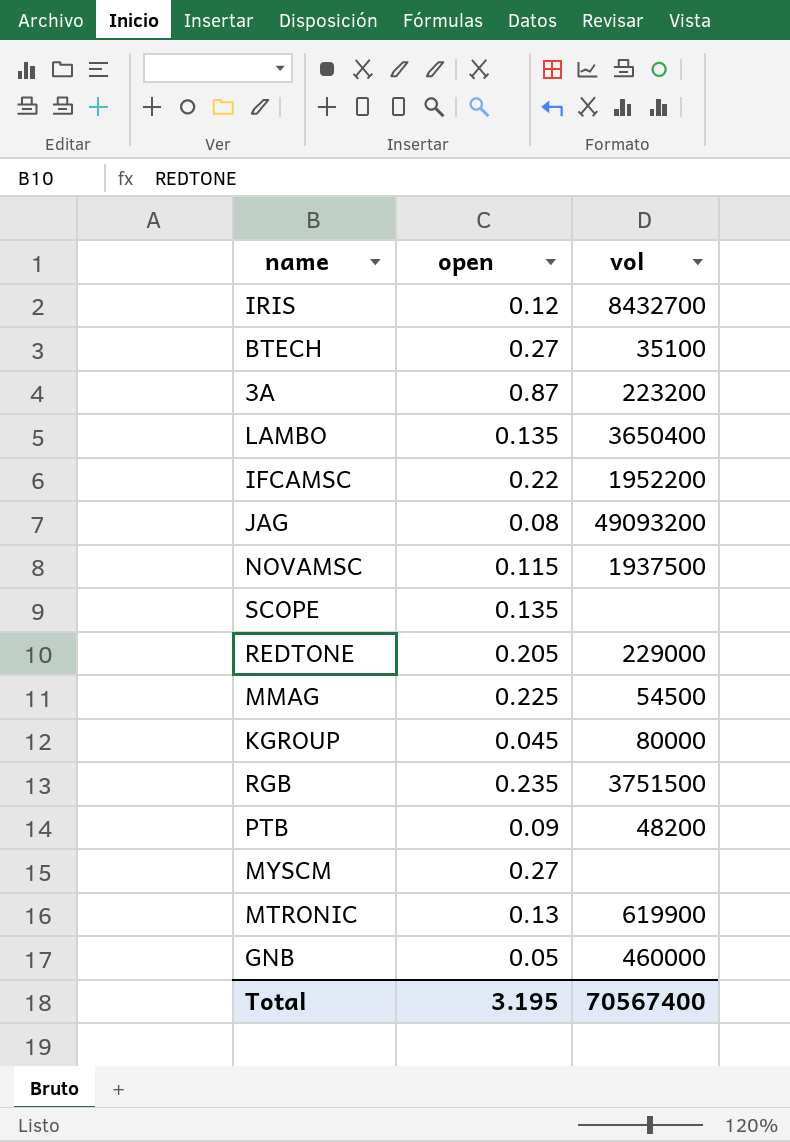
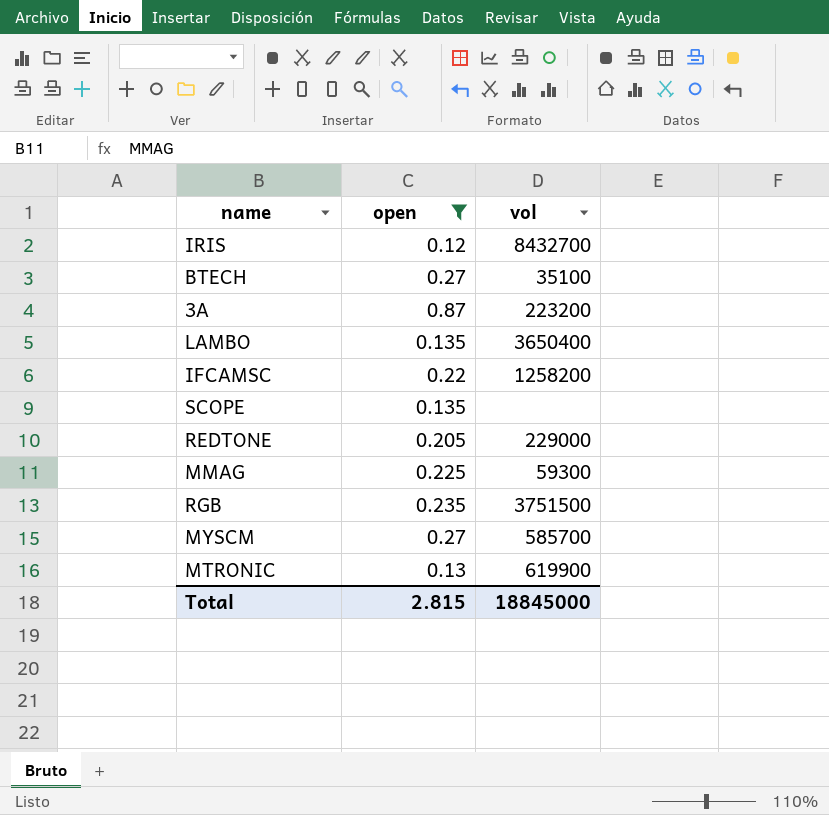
filter: none -> open >= 0.12
IFCAMSC | vol: 1952200 -> 1258200
MMAG | vol: 54500 -> 59300
MYSCM | vol: none -> 585700
Total | open: 3.195 -> 2.815
Total | vol: 70567400 -> 18845000

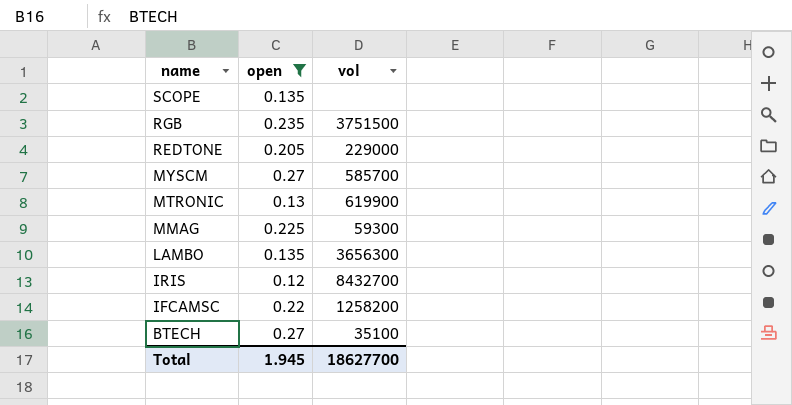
row order: none -> name descending
row 3A: 0.87 | 223200 -> none
LAMBO | vol: 3650400 -> 3656300
Total | open: 2.815 -> 1.945
Total | vol: 18845000 -> 18627700

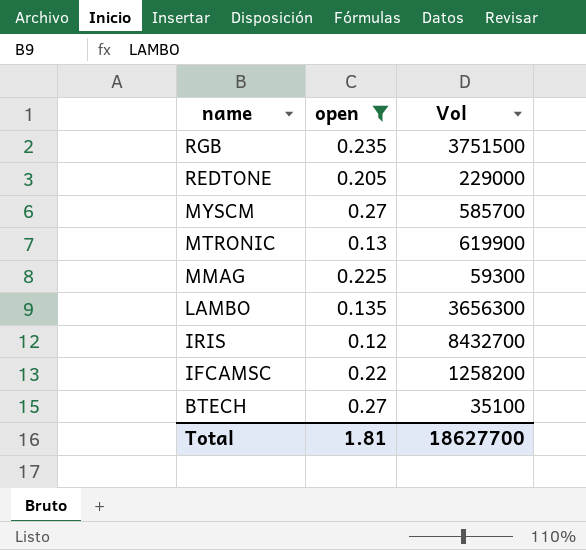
column name: vol -> Vol
row SCOPE: 0.135 | none -> none
Total | open: 1.945 -> 1.81

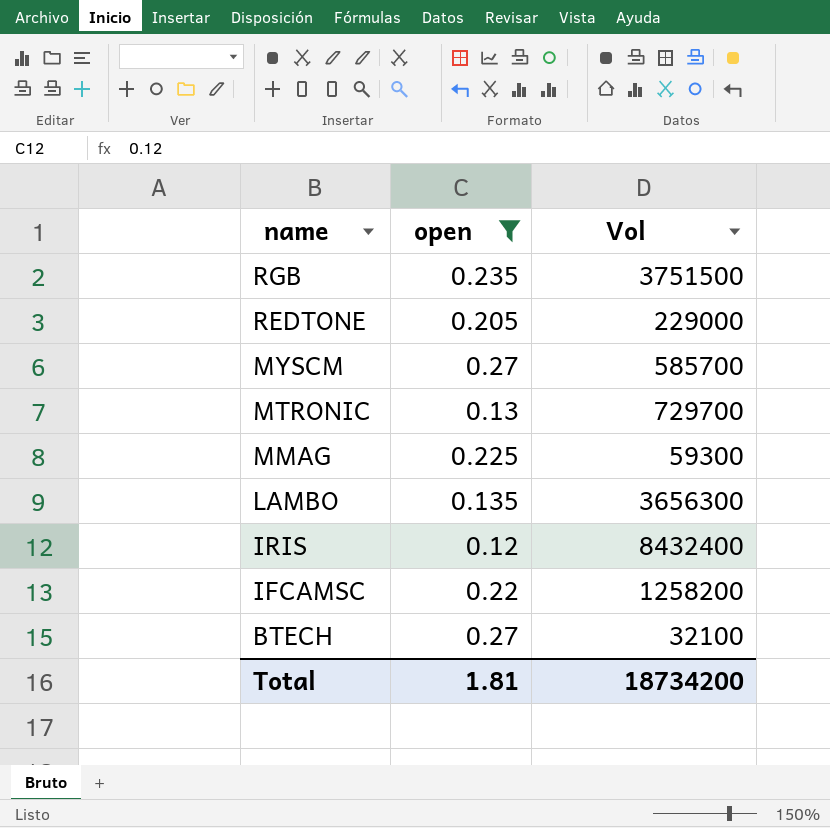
MTRONIC | Vol: 619900 -> 729700
IRIS | Vol: 8432700 -> 8432400
BTECH | Vol: 35100 -> 32100
Total | Vol: 18627700 -> 18734200

